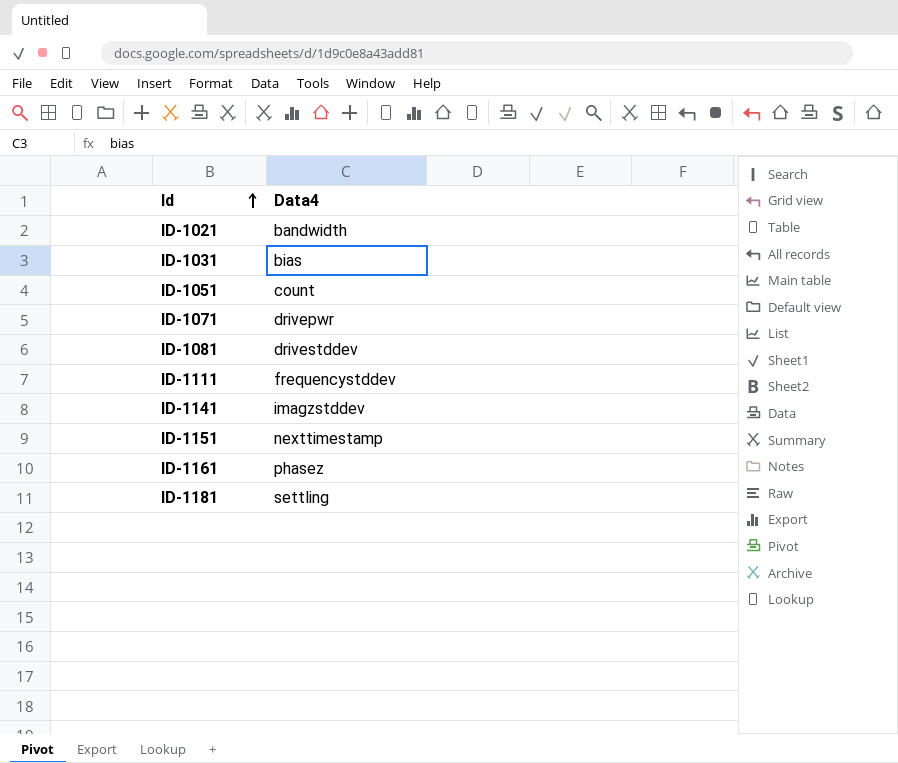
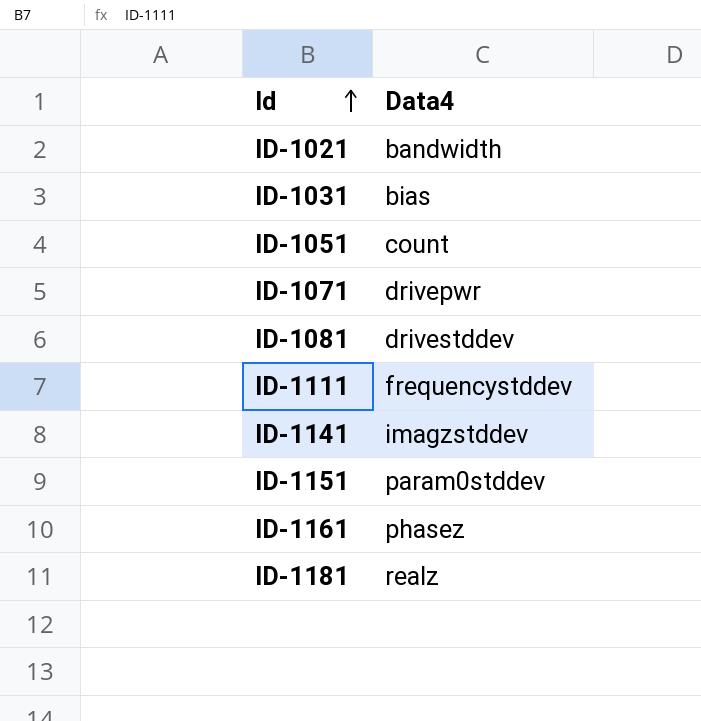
ID-1151 | Data4: nexttimestamp -> param0stddev
ID-1181 | Data4: settling -> realz

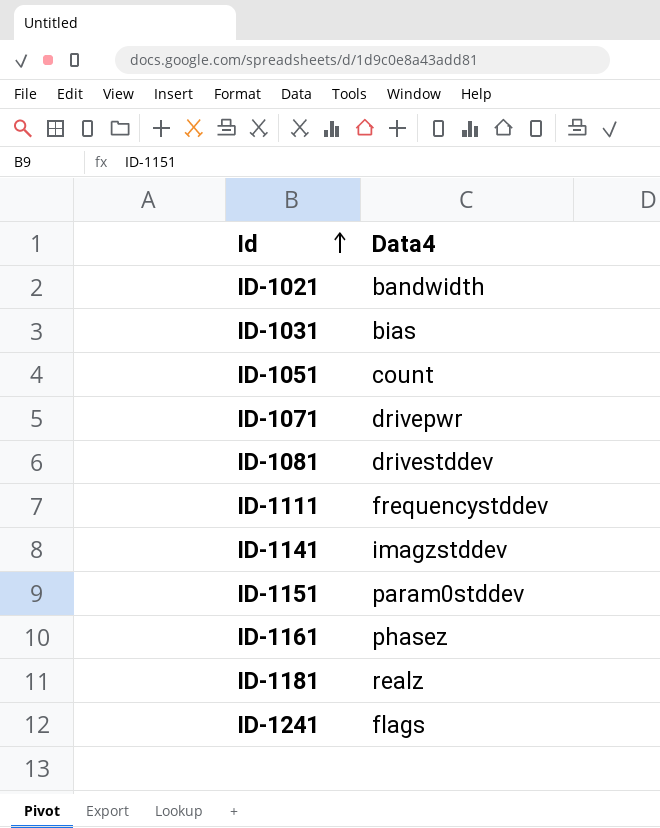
row ID-1241: none -> flags

